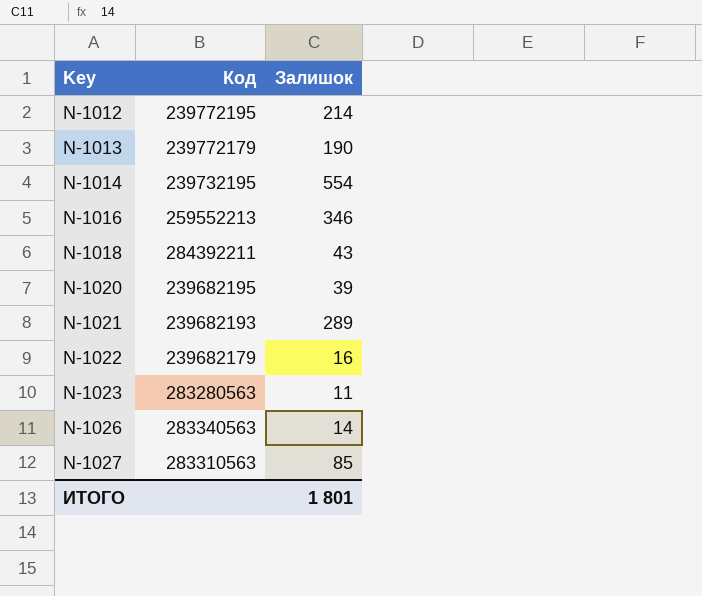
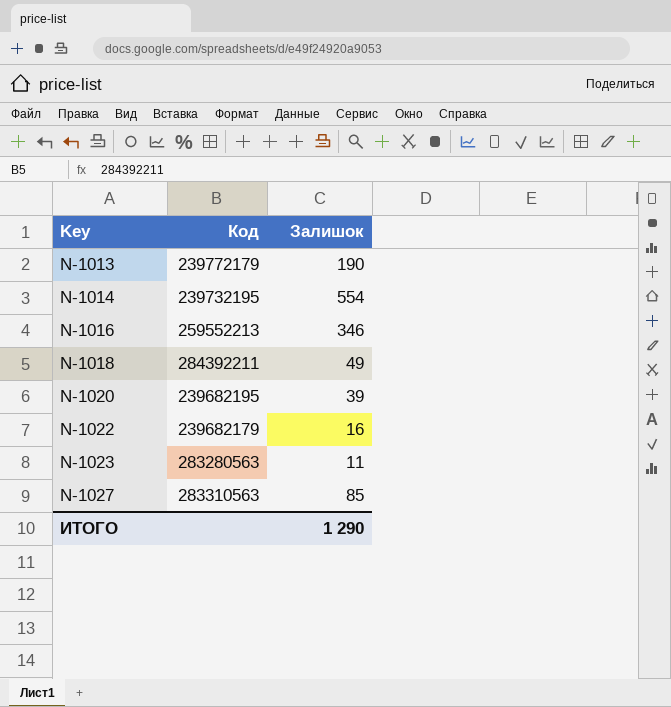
row N-1012: 239772195 | 214 -> none
row N-1021: 239682193 | 289 -> none
row N-1026: 283340563 | 14 -> none
N-1018 | Залишок: 43 -> 49
ИТОГО | Залишок: 1 801 -> 1 290

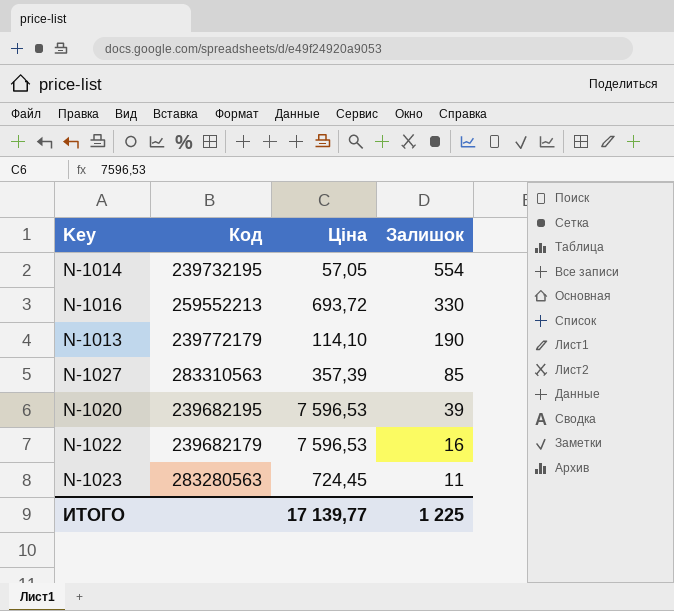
row order: Key ascending -> Залишок descending
column Ціна | position: none -> 3
row N-1018: 284392211 | 49 -> none
N-1016 | Залишок: 346 -> 330
ИТОГО | Залишок: 1 290 -> 1 225

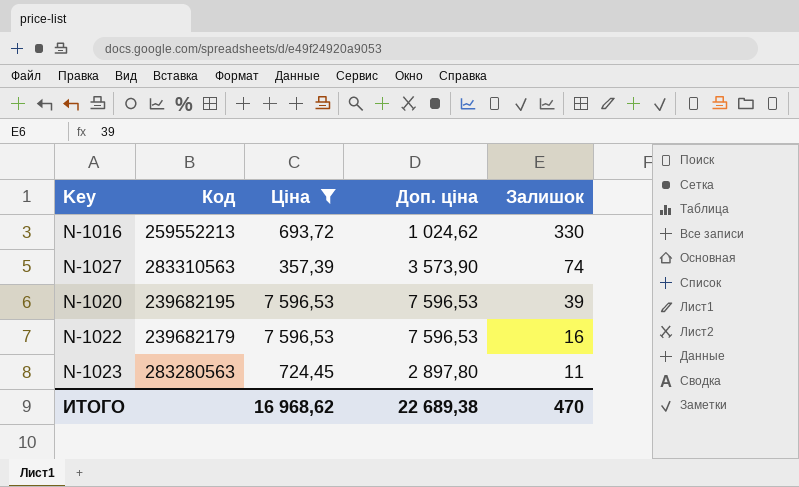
filter: none -> Ціна >= 357,39
column Доп. ціна | position: none -> 4
N-1027 | Залишок: 85 -> 74
ИТОГО | Ціна: 17 139,77 -> 16 968,62
ИТОГО | Залишок: 1 225 -> 470

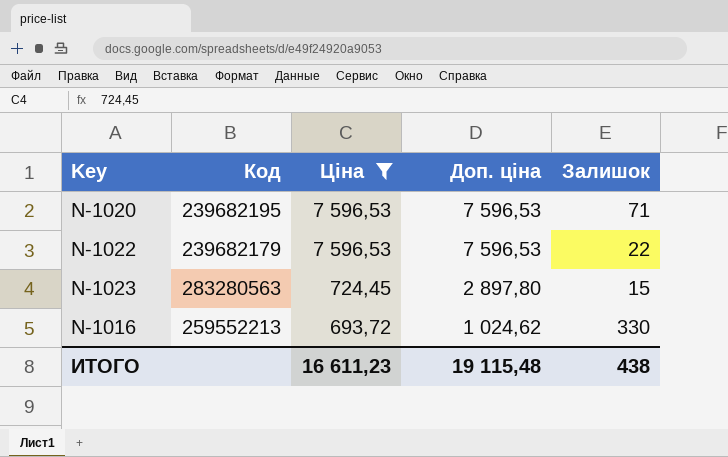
row order: Залишок descending -> Ціна descending
row N-1027: 283310563 | 357,39 | 3 573,90 | 74 -> none
N-1020 | Залишок: 39 -> 71
N-1022 | Залишок: 16 -> 22
N-1023 | Залишок: 11 -> 15
ИТОГО | Ціна: 16 968,62 -> 16 611,23
ИТОГО | Доп. ціна: 22 689,38 -> 19 115,48
ИТОГО | Залишок: 470 -> 438

